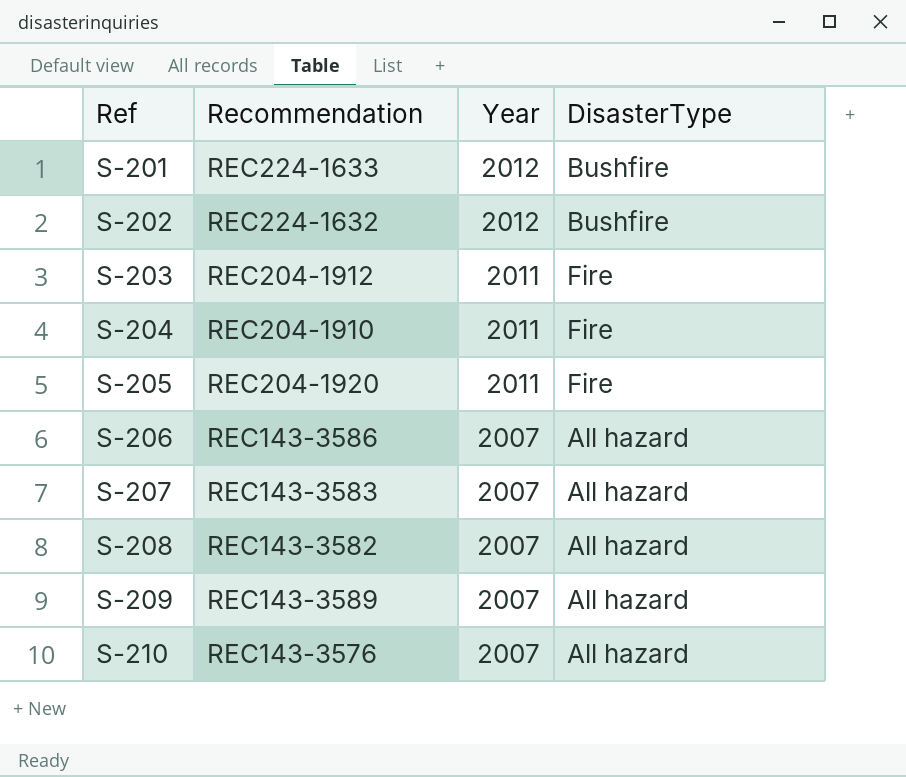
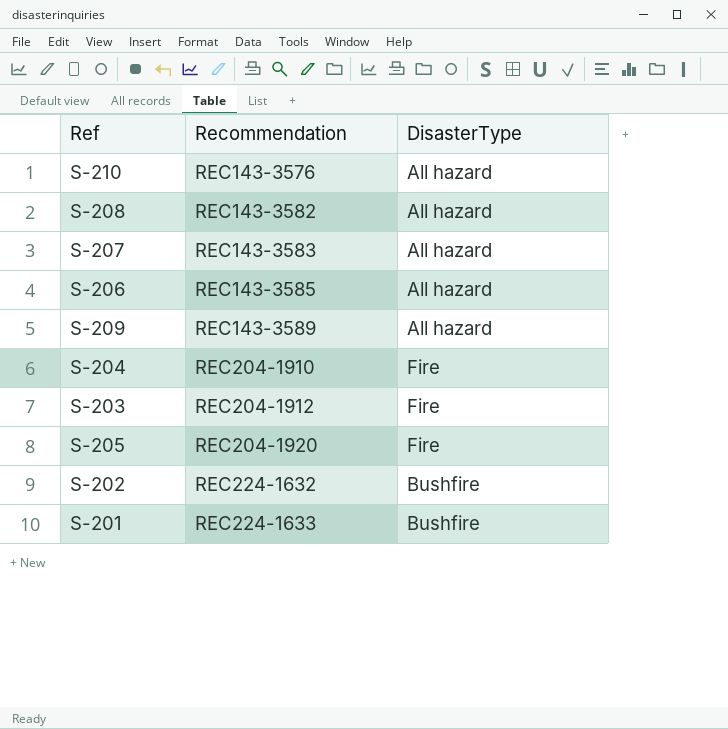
row order: Ref ascending -> Recommendation ascending
column Year | position: 3 -> none
S-206 | Recommendation: REC143-3586 -> REC143-3585

